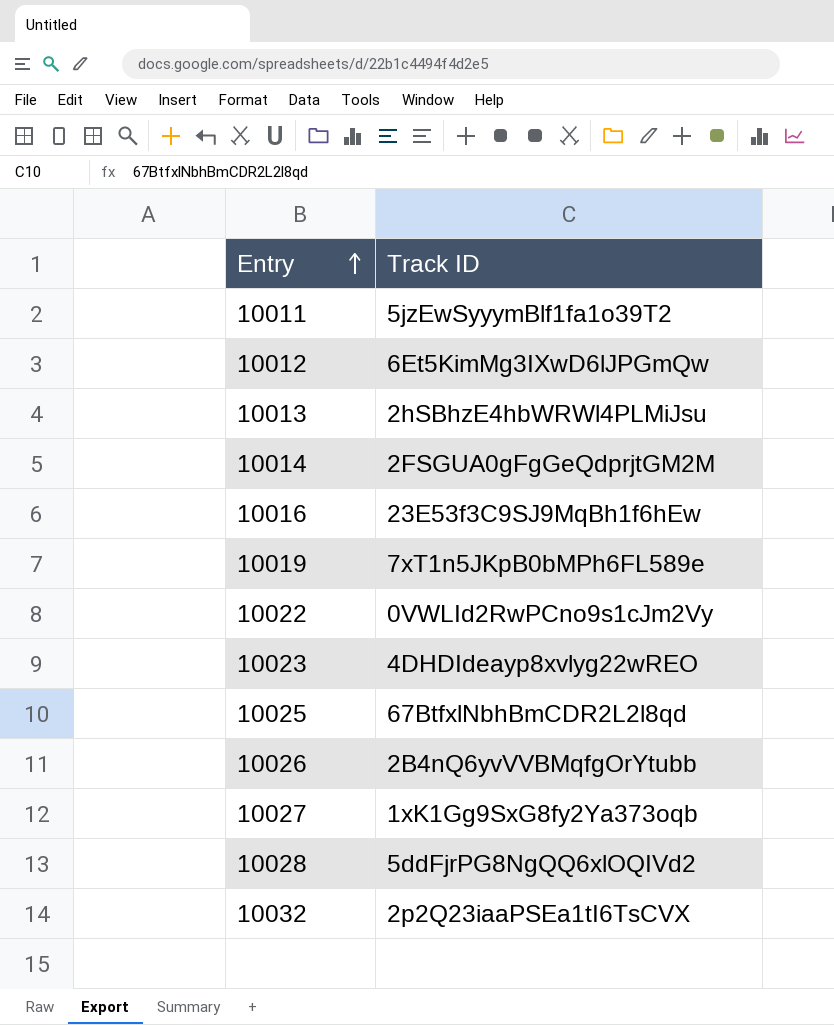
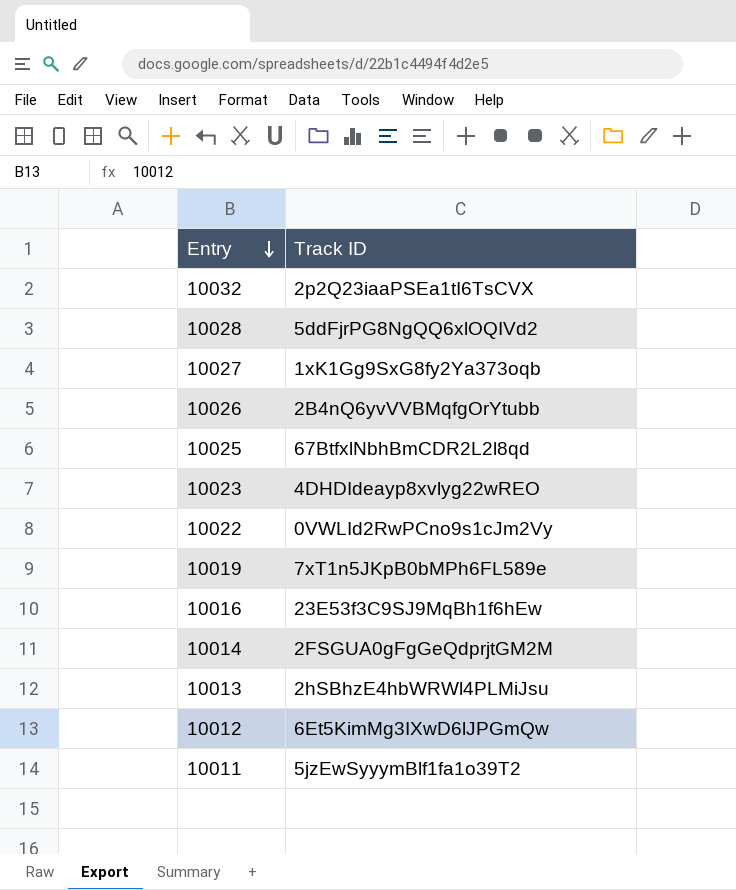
row order: Entry ascending -> Entry descending

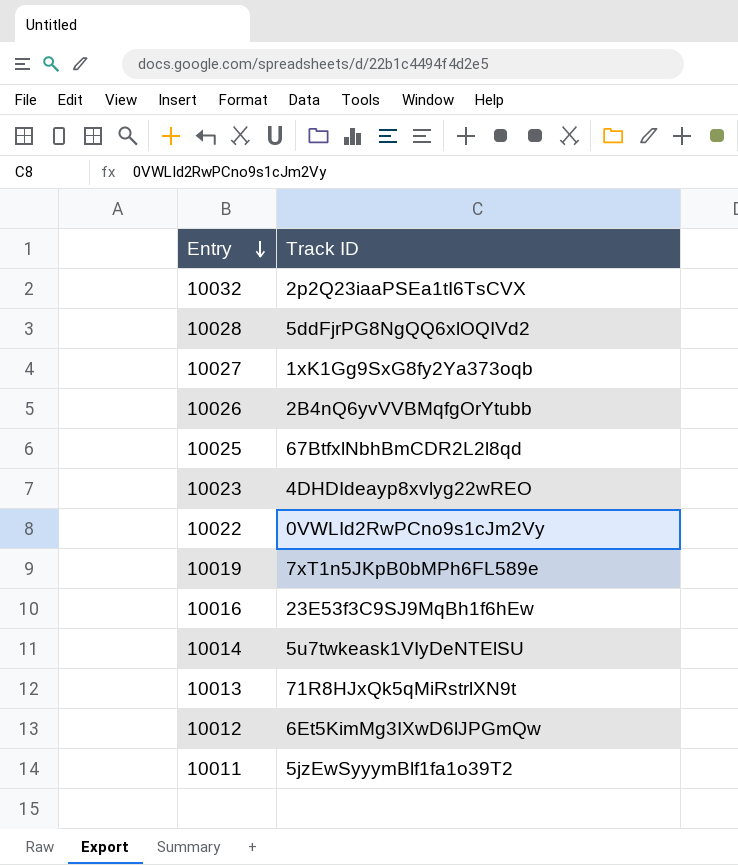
10014 | Track ID: 2FSGUA0gFgGeQdprjtGM2M -> 5u7twkeask1VIyDeNTElSU
10013 | Track ID: 2hSBhzE4hbWRWl4PLMiJsu -> 71R8HJxQk5qMiRstrlXN9t

